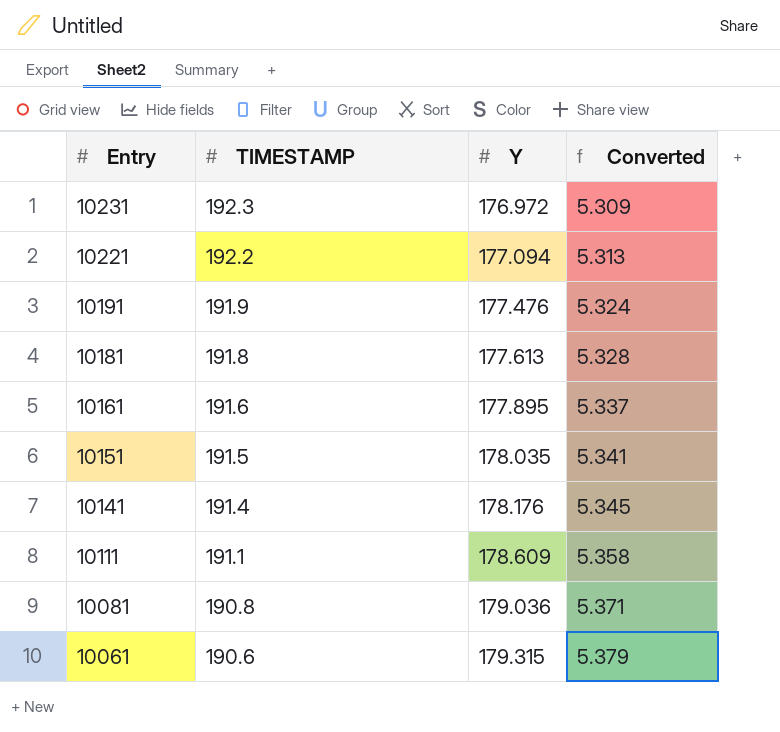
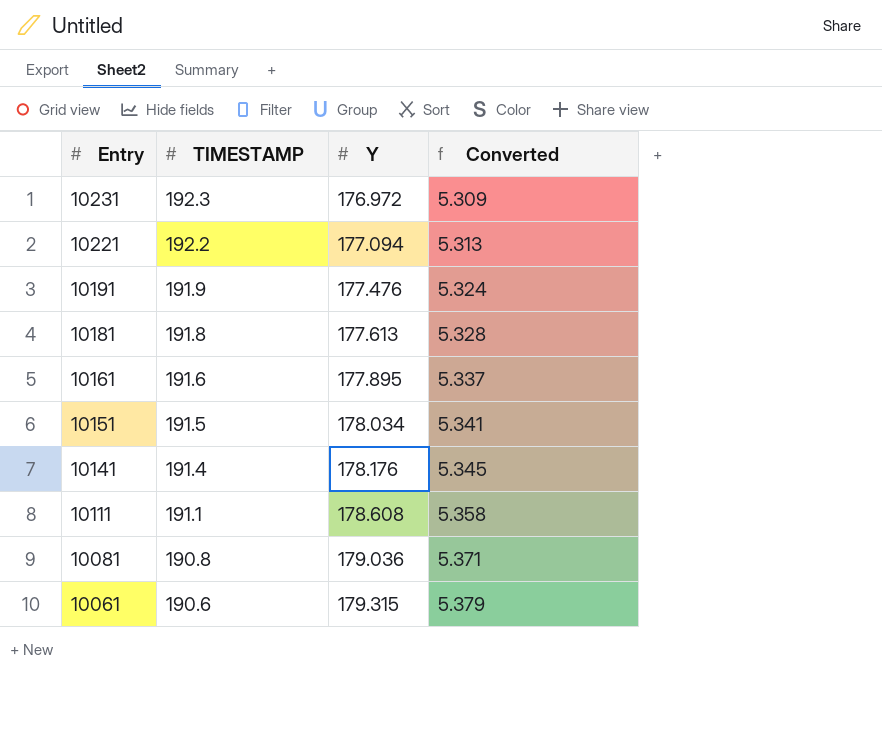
10151 | Y: 178.035 -> 178.034
10111 | Y: 178.609 -> 178.608

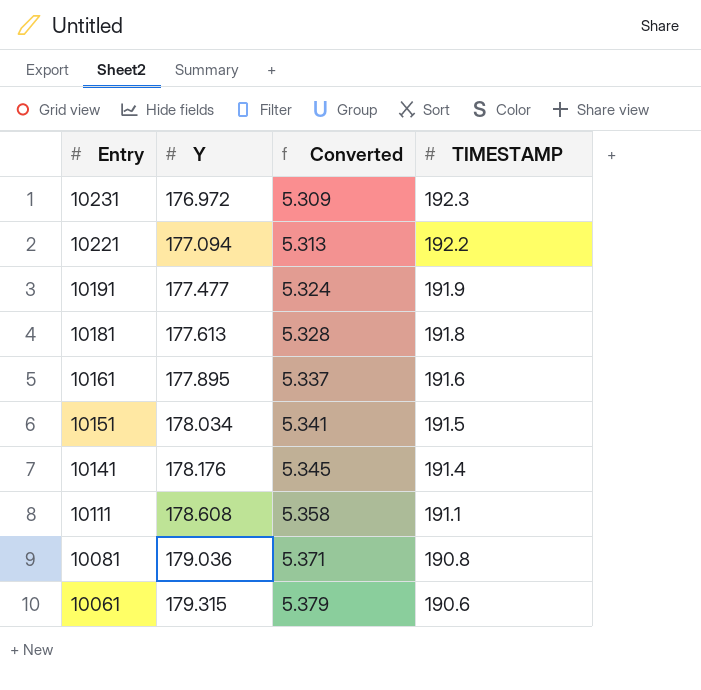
column TIMESTAMP | position: 2 -> 4
10191 | Y: 177.476 -> 177.477

